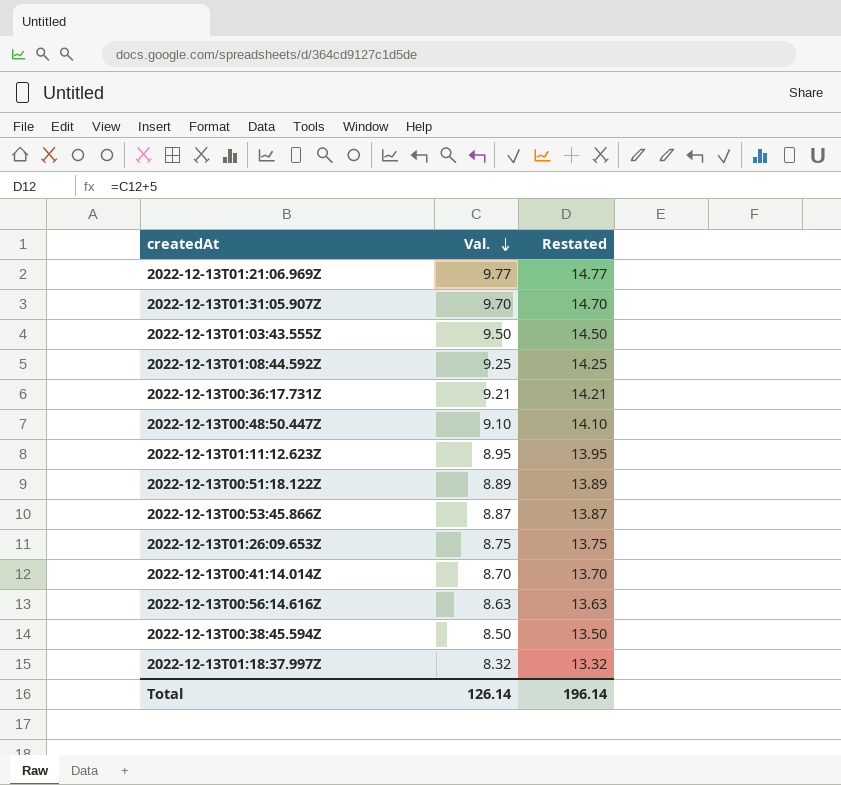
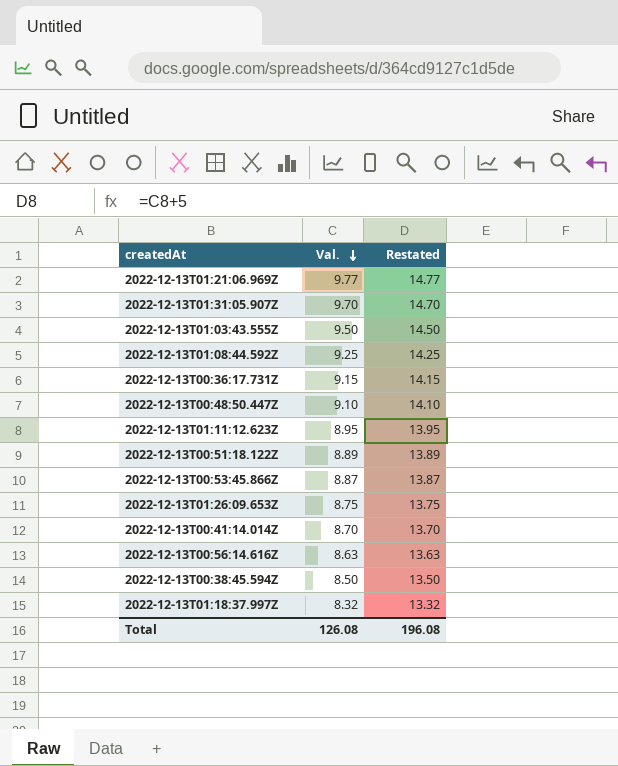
2022-12-13T00:36:17.731Z | Val.: 9.21 -> 9.15
2022-12-13T00:36:17.731Z | Restated: 14.21 -> 14.15
Total | Val.: 126.14 -> 126.08
Total | Restated: 196.14 -> 196.08

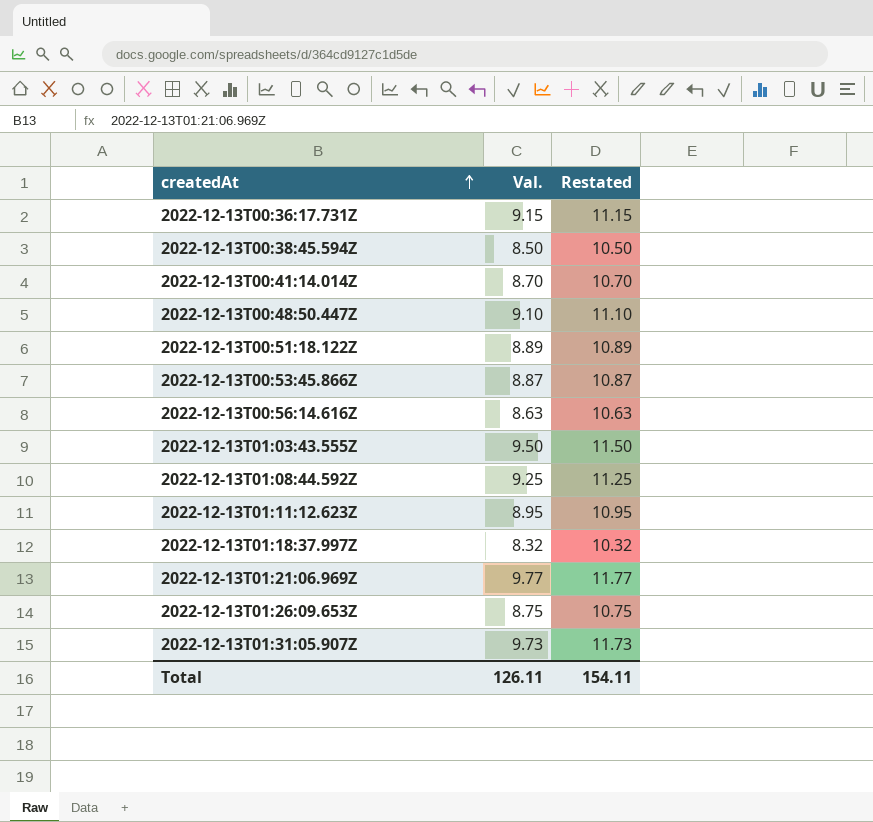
row order: Val. descending -> createdAt ascending
column Restated | formula: [Val.] + 5 -> [Val.] + 2
2022-12-13T01:31:05.907Z | Val.: 9.70 -> 9.73
Total | Val.: 126.08 -> 126.11
Total | Restated: 196.08 -> 154.11

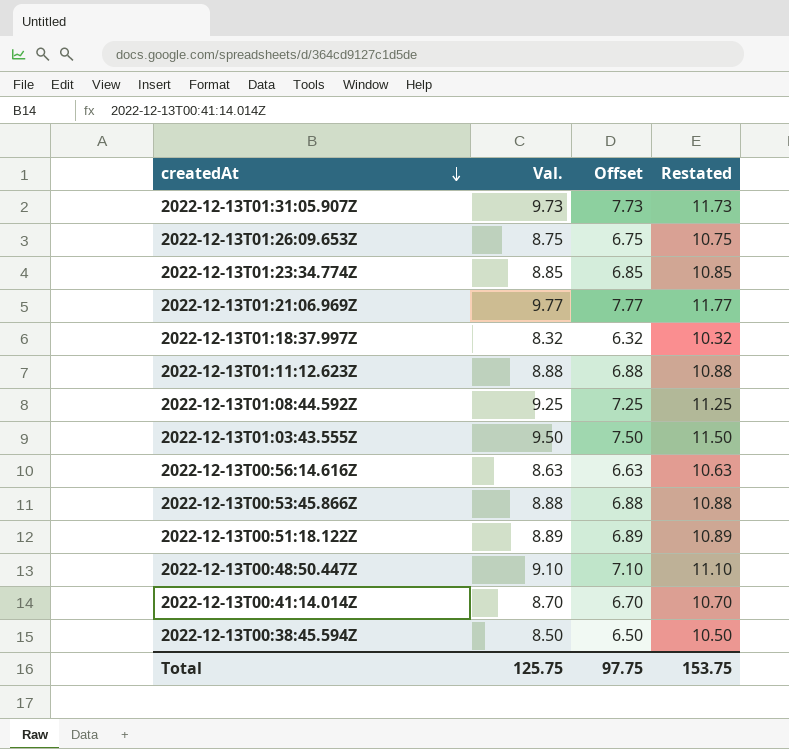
row order: createdAt ascending -> createdAt descending
column Offset | formula: none -> [Val.] - 2
row 2022-12-13T00:36:17.731Z: 9.15 | 11.15 -> none
row 2022-12-13T01:23:34.774Z: none -> 8.85 | 6.85 | 10.85
2022-12-13T01:11:12.623Z | Val.: 8.95 -> 8.88
2022-12-13T01:11:12.623Z | Restated: 10.95 -> 10.88
2022-12-13T00:53:45.866Z | Val.: 8.87 -> 8.88
2022-12-13T00:53:45.866Z | Restated: 10.87 -> 10.88
Total | Val.: 126.11 -> 125.75
Total | Restated: 154.11 -> 153.75

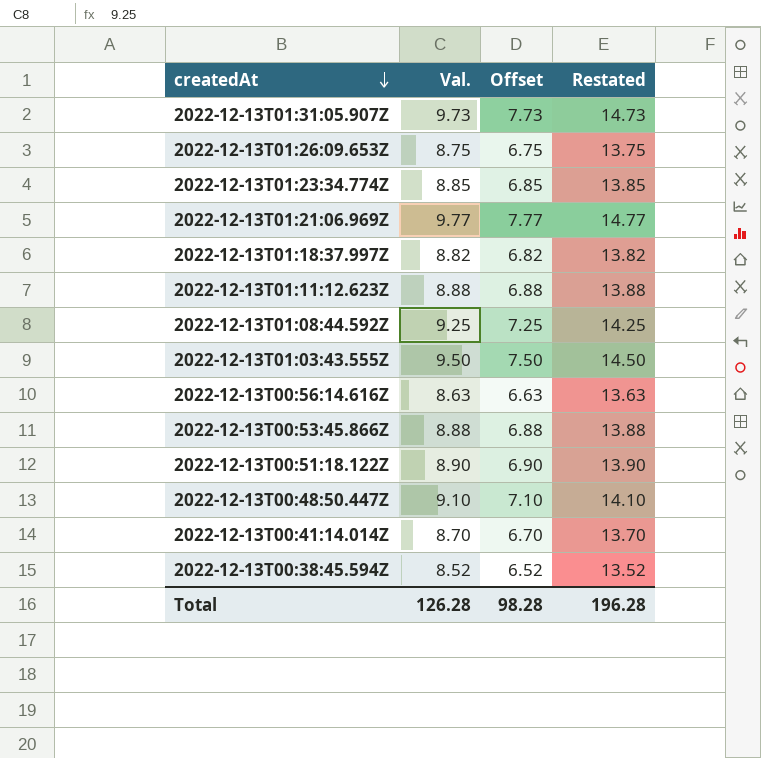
column Restated | formula: [Val.] + 2 -> [Val.] + 5
2022-12-13T01:18:37.997Z | Val.: 8.32 -> 8.82
2022-12-13T01:18:37.997Z | Offset: 6.32 -> 6.82
2022-12-13T00:51:18.122Z | Val.: 8.89 -> 8.90
2022-12-13T00:51:18.122Z | Offset: 6.89 -> 6.90
2022-12-13T00:38:45.594Z | Val.: 8.50 -> 8.52
2022-12-13T00:38:45.594Z | Offset: 6.50 -> 6.52
Total | Val.: 125.75 -> 126.28
Total | Offset: 97.75 -> 98.28
Total | Restated: 153.75 -> 196.28

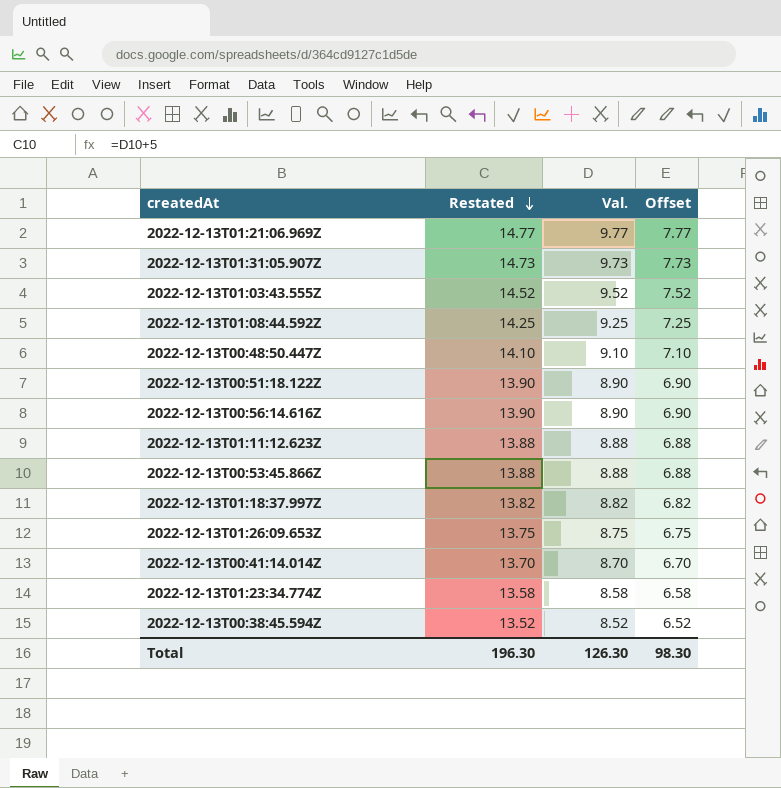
row order: createdAt descending -> Restated descending
column Restated | position: 4 -> 2
2022-12-13T01:03:43.555Z | Restated: 14.50 -> 14.52
2022-12-13T01:03:43.555Z | Val.: 9.50 -> 9.52
2022-12-13T01:03:43.555Z | Offset: 7.50 -> 7.52
2022-12-13T00:56:14.616Z | Restated: 13.63 -> 13.90
2022-12-13T00:56:14.616Z | Val.: 8.63 -> 8.90
2022-12-13T00:56:14.616Z | Offset: 6.63 -> 6.90
2022-12-13T01:23:34.774Z | Restated: 13.85 -> 13.58
2022-12-13T01:23:34.774Z | Val.: 8.85 -> 8.58
2022-12-13T01:23:34.774Z | Offset: 6.85 -> 6.58
Total | Restated: 196.28 -> 196.30
Total | Val.: 126.28 -> 126.30
Total | Offset: 98.28 -> 98.30

